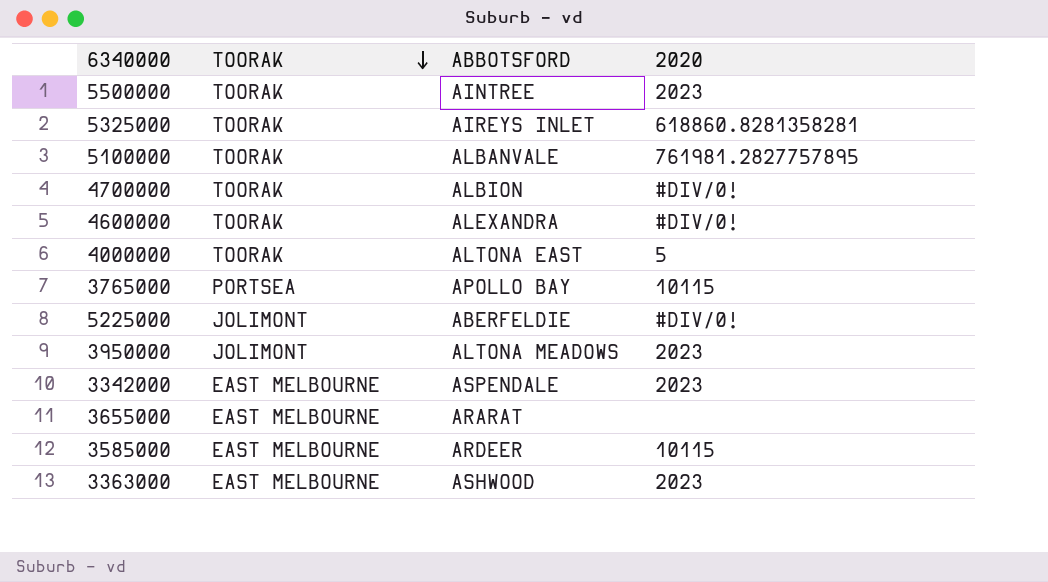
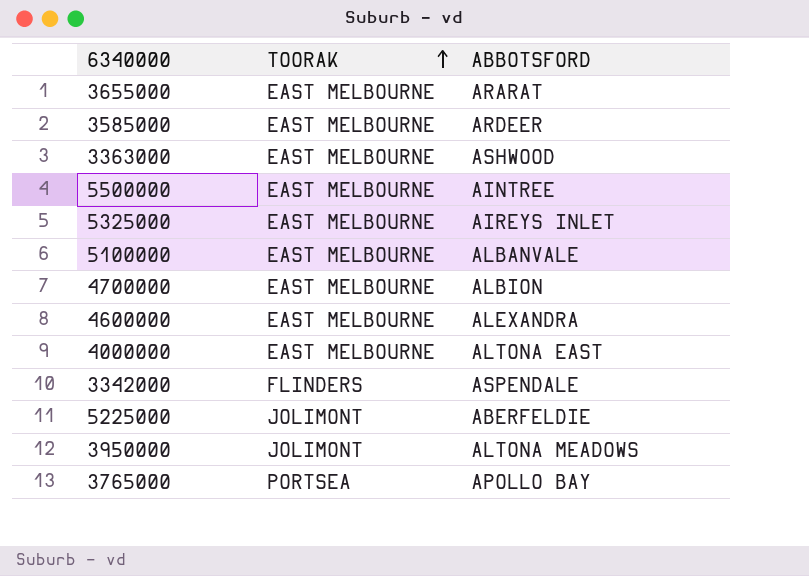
row order: TOORAK descending -> TOORAK ascending
column 2020 | position: 4 -> none
5500000 | TOORAK: TOORAK -> EAST MELBOURNE
5325000 | TOORAK: TOORAK -> EAST MELBOURNE
5100000 | TOORAK: TOORAK -> EAST MELBOURNE
4700000 | TOORAK: TOORAK -> EAST MELBOURNE
4600000 | TOORAK: TOORAK -> EAST MELBOURNE
4000000 | TOORAK: TOORAK -> EAST MELBOURNE
3342000 | TOORAK: EAST MELBOURNE -> FLINDERS

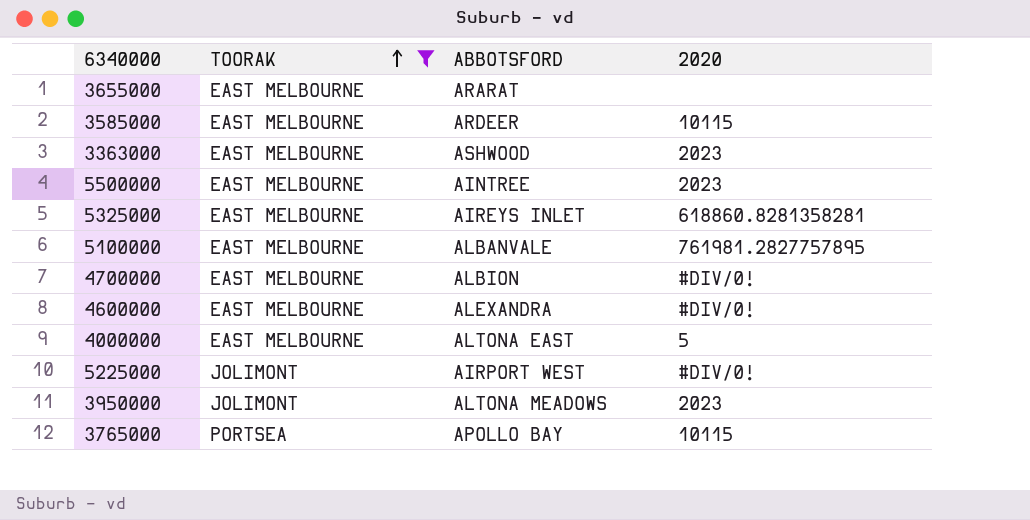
filter: none -> TOORAK != FLINDERS
column 2020 | position: none -> 4
5225000 | ABBOTSFORD: ABERFELDIE -> AIRPORT WEST

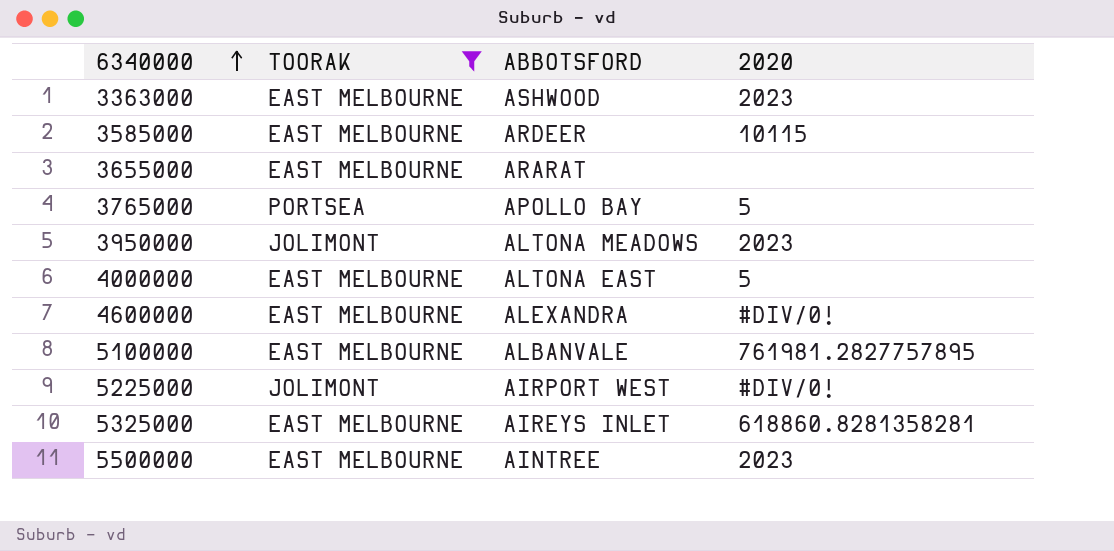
row order: TOORAK ascending -> 6340000 ascending
row 4700000: EAST MELBOURNE | ALBION | #DIV/0! -> none
3765000 | 2020: 10115 -> 5

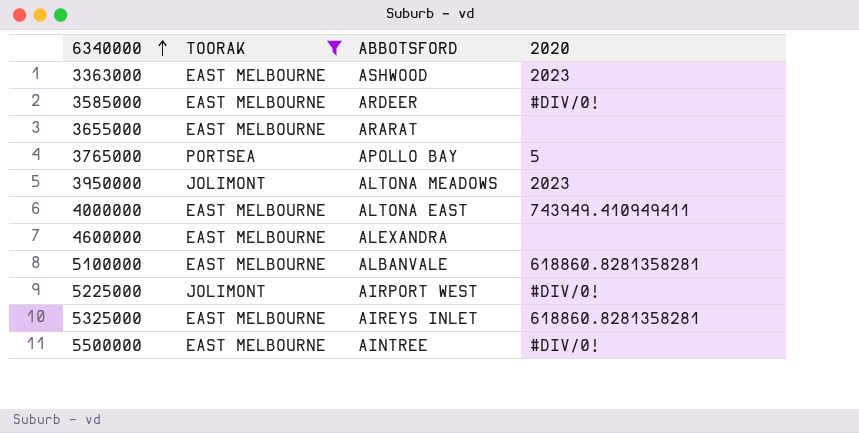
3585000 | 2020: 10115 -> #DIV/0!
4000000 | 2020: 5 -> 743949.410949411
4600000 | 2020: #DIV/0! -> none
5100000 | 2020: 761981.2827757895 -> 618860.8281358281
5500000 | 2020: 2023 -> #DIV/0!

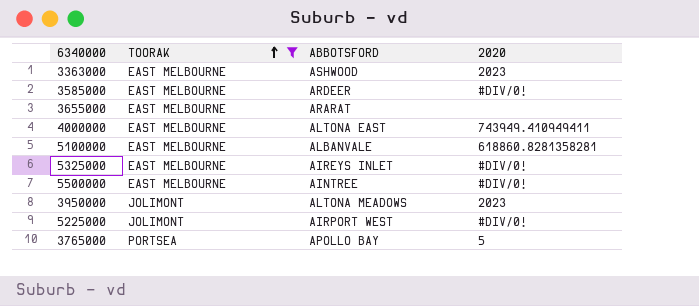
row order: 6340000 ascending -> TOORAK ascending
row 4600000: EAST MELBOURNE | ALEXANDRA | none -> none
5325000 | 2020: 618860.8281358281 -> #DIV/0!

